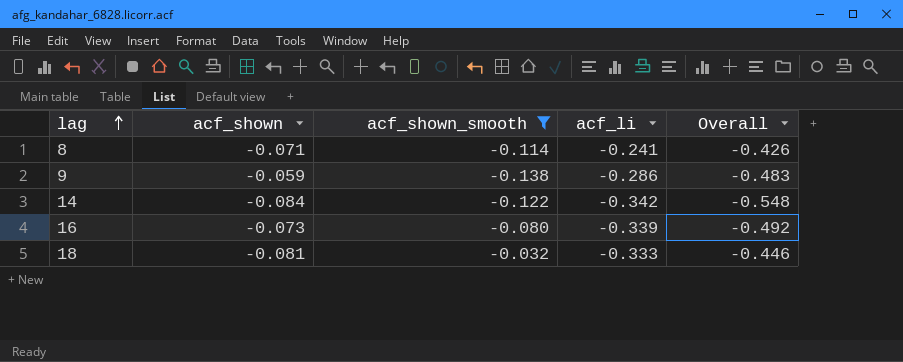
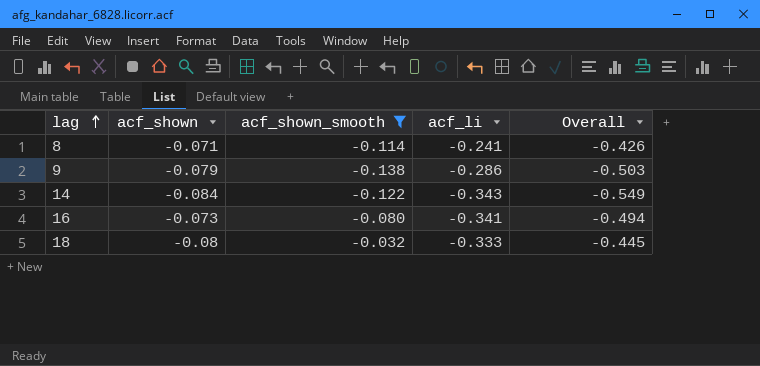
9 | acf_shown: -0.059 -> -0.079
9 | Overall: -0.483 -> -0.503
14 | acf_li: -0.342 -> -0.343
14 | Overall: -0.548 -> -0.549
16 | acf_li: -0.339 -> -0.341
16 | Overall: -0.492 -> -0.494
18 | acf_shown: -0.081 -> -0.08
18 | Overall: -0.446 -> -0.445

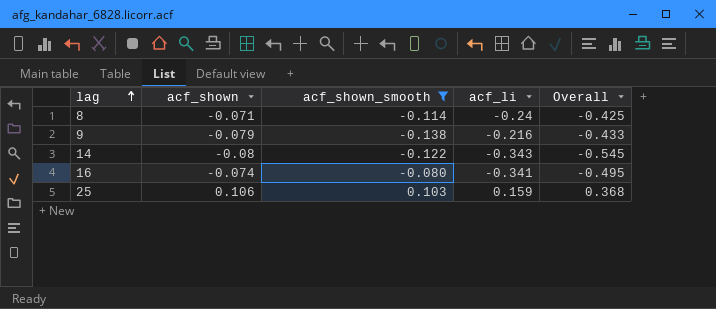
row 18: -0.08 | -0.032 | -0.333 | -0.445 -> none
8 | acf_li: -0.241 -> -0.24
8 | Overall: -0.426 -> -0.425
9 | acf_li: -0.286 -> -0.216
9 | Overall: -0.503 -> -0.433
14 | acf_shown: -0.084 -> -0.08
14 | Overall: -0.549 -> -0.545
16 | acf_shown: -0.073 -> -0.074
16 | Overall: -0.494 -> -0.495
row 25: none -> 0.106 | 0.103 | 0.159 | 0.368

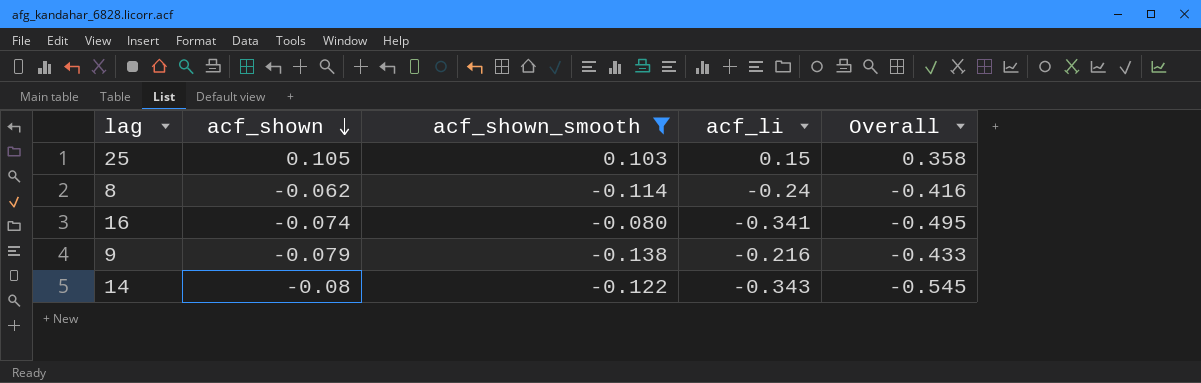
row order: lag ascending -> acf_shown descending
25 | acf_shown: 0.106 -> 0.105
25 | acf_li: 0.159 -> 0.15
25 | Overall: 0.368 -> 0.358
8 | acf_shown: -0.071 -> -0.062
8 | Overall: -0.425 -> -0.416

